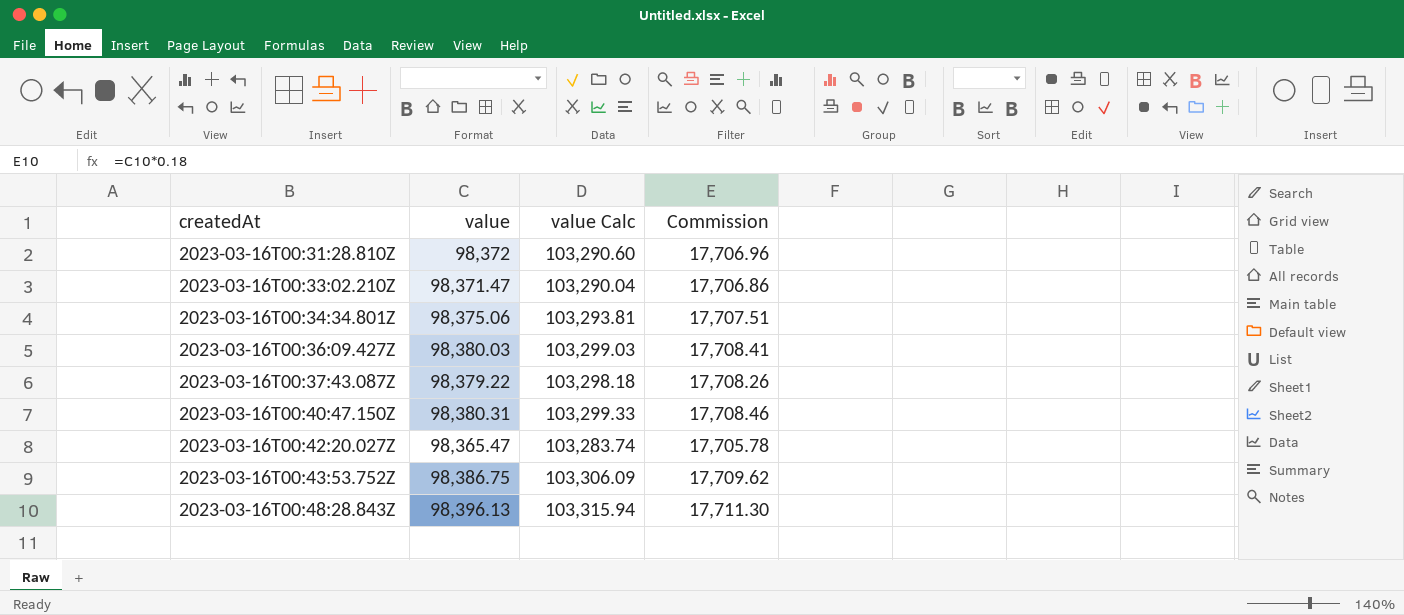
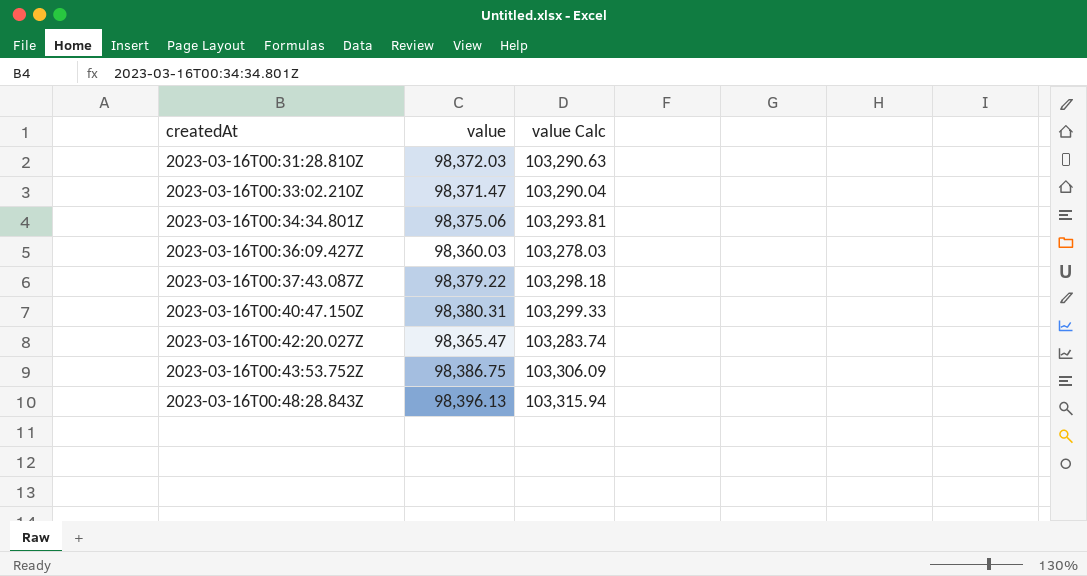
column Commission | formula: [value] * 0.18 -> none
2023-03-16T00:31:28.810Z | value: 98,372 -> 98,372.03
2023-03-16T00:31:28.810Z | value Calc: 103,290.60 -> 103,290.63
2023-03-16T00:36:09.427Z | value: 98,380.03 -> 98,360.03
2023-03-16T00:36:09.427Z | value Calc: 103,299.03 -> 103,278.03

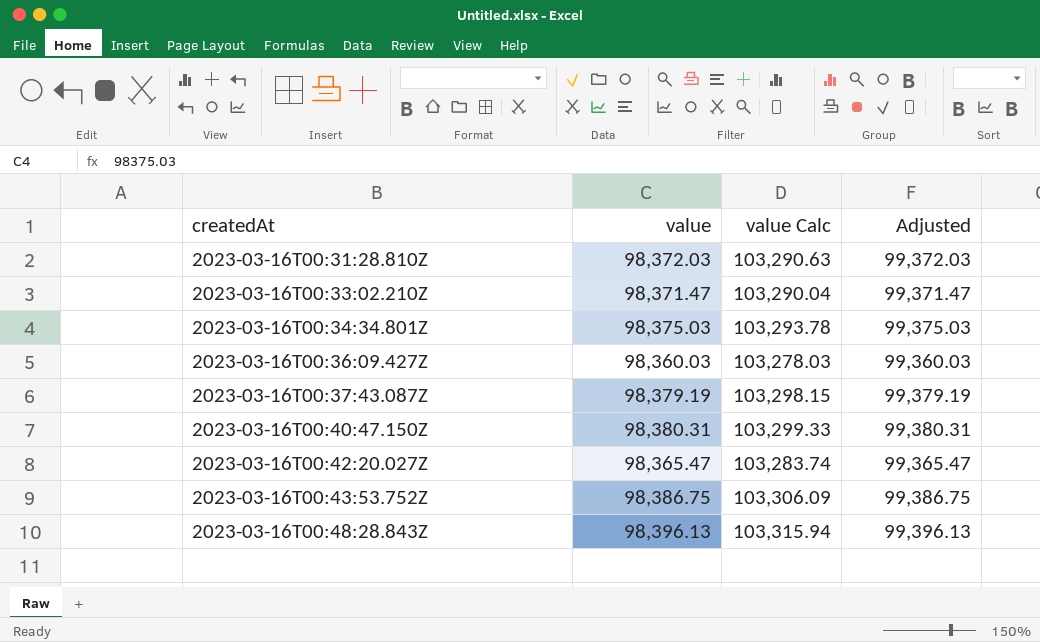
column Adjusted | formula: none -> [value] + 1000
2023-03-16T00:34:34.801Z | value: 98,375.06 -> 98,375.03
2023-03-16T00:34:34.801Z | value Calc: 103,293.81 -> 103,293.78
2023-03-16T00:37:43.087Z | value: 98,379.22 -> 98,379.19
2023-03-16T00:37:43.087Z | value Calc: 103,298.18 -> 103,298.15

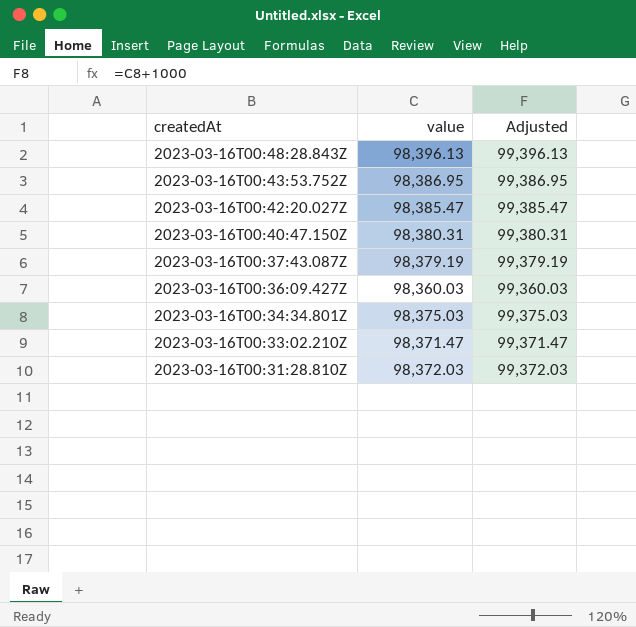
row order: createdAt ascending -> createdAt descending
column value Calc | formula: [value] * 1.05 -> none
2023-03-16T00:43:53.752Z | value: 98,386.75 -> 98,386.95
2023-03-16T00:43:53.752Z | Adjusted: 99,386.75 -> 99,386.95
2023-03-16T00:42:20.027Z | value: 98,365.47 -> 98,385.47
2023-03-16T00:42:20.027Z | Adjusted: 99,365.47 -> 99,385.47

